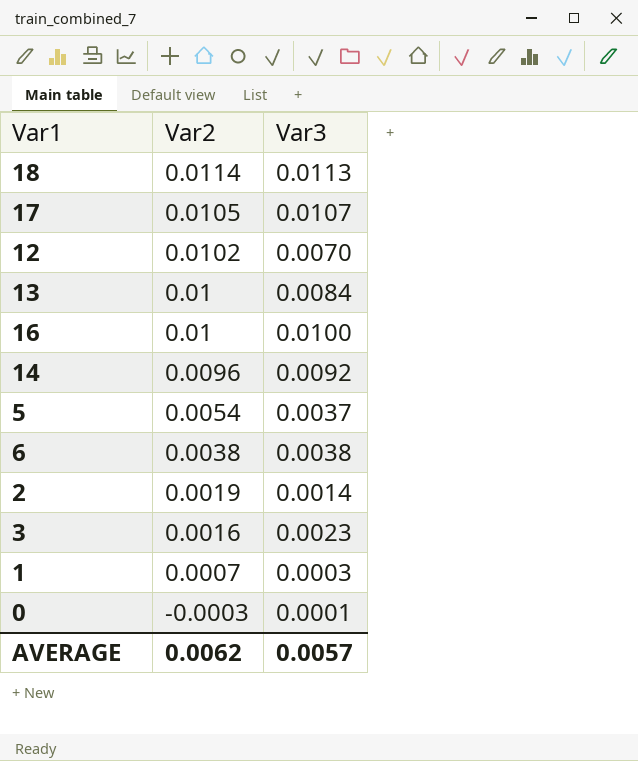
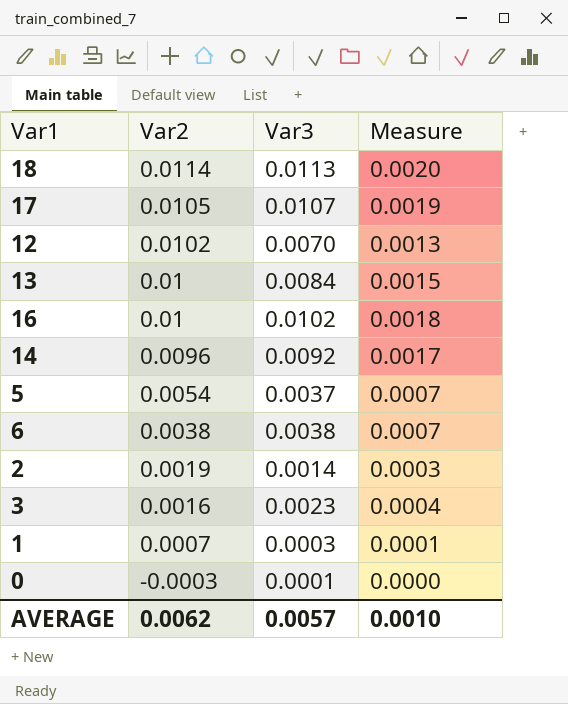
column Measure | formula: none -> [Var3] * 0.18
16 | Var3: 0.0100 -> 0.0102

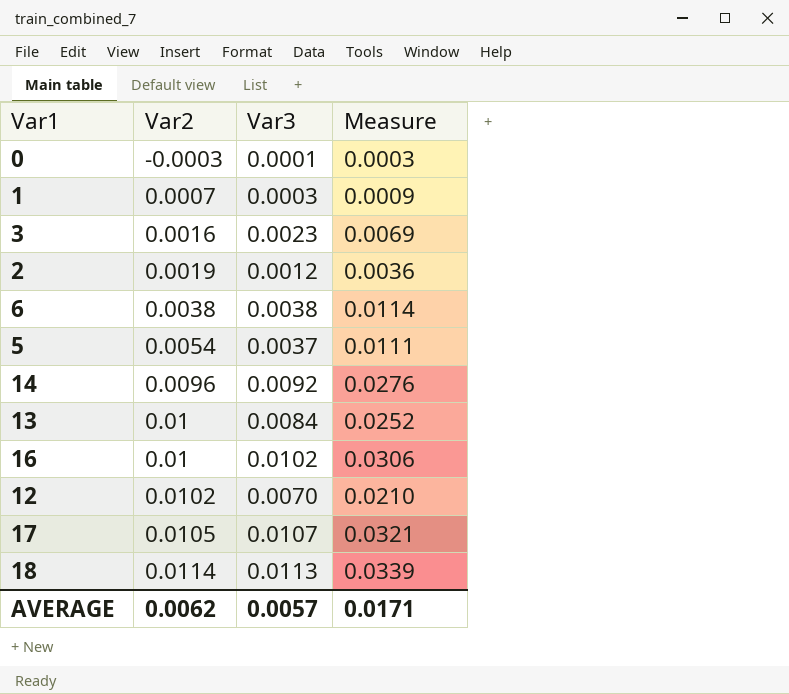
row order: Var2 descending -> Var2 ascending
column Measure | formula: [Var3] * 0.18 -> [Var3] * 3
2 | Var3: 0.0014 -> 0.0012
AVERAGE | Measure: 0.0010 -> 0.0171

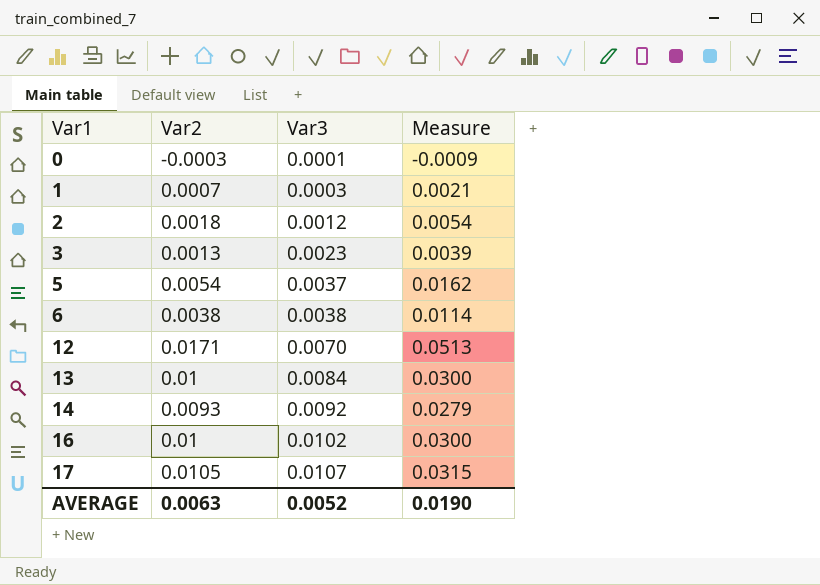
row order: Var2 ascending -> Var1 ascending
column Measure | formula: [Var3] * 3 -> [Var2] * 3
row 18: 0.0114 | 0.0113 | 0.0339 -> none
2 | Var2: 0.0019 -> 0.0018
3 | Var2: 0.0016 -> 0.0013
12 | Var2: 0.0102 -> 0.0171
14 | Var2: 0.0096 -> 0.0093
AVERAGE | Var2: 0.0062 -> 0.0063
AVERAGE | Var3: 0.0057 -> 0.0052
AVERAGE | Measure: 0.0171 -> 0.0190

